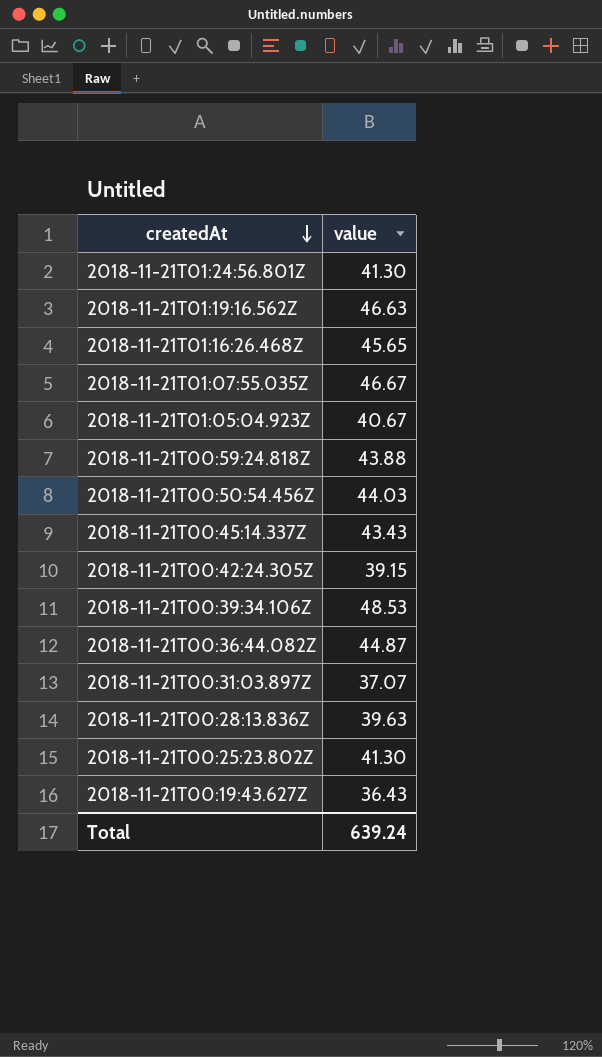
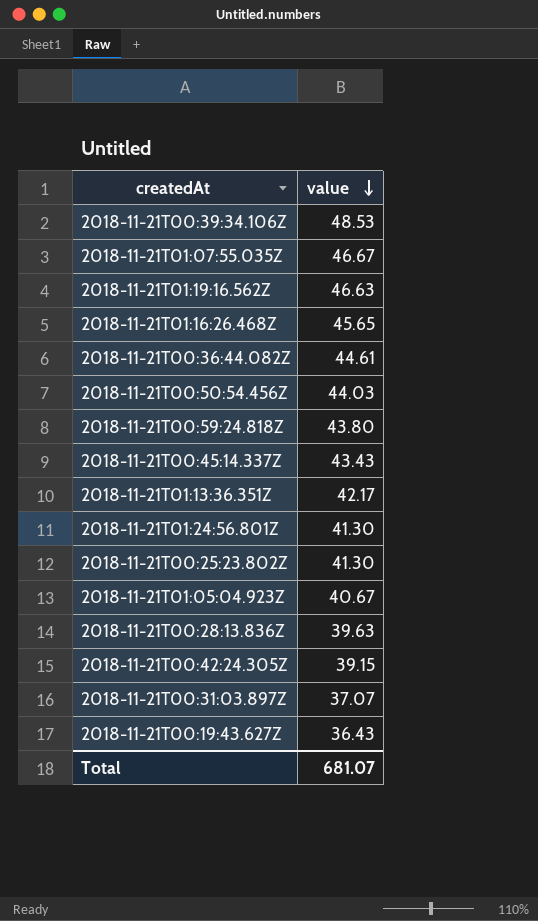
row order: createdAt descending -> value descending
2018-11-21T00:36:44.082Z | value: 44.87 -> 44.61
2018-11-21T00:59:24.818Z | value: 43.88 -> 43.80
row 2018-11-21T01:13:36.351Z: none -> 42.17
Total | value: 639.24 -> 681.07

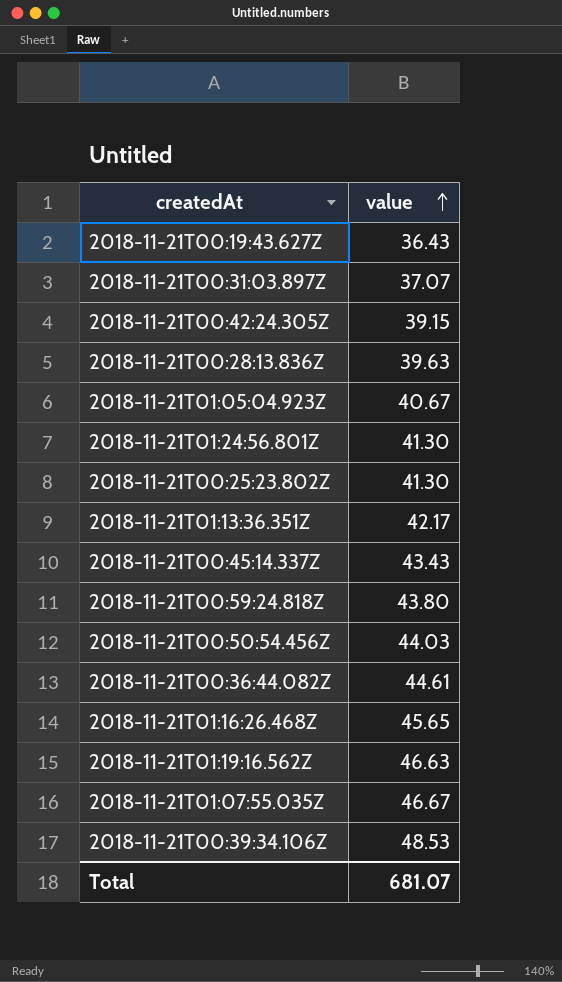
row order: value descending -> value ascending

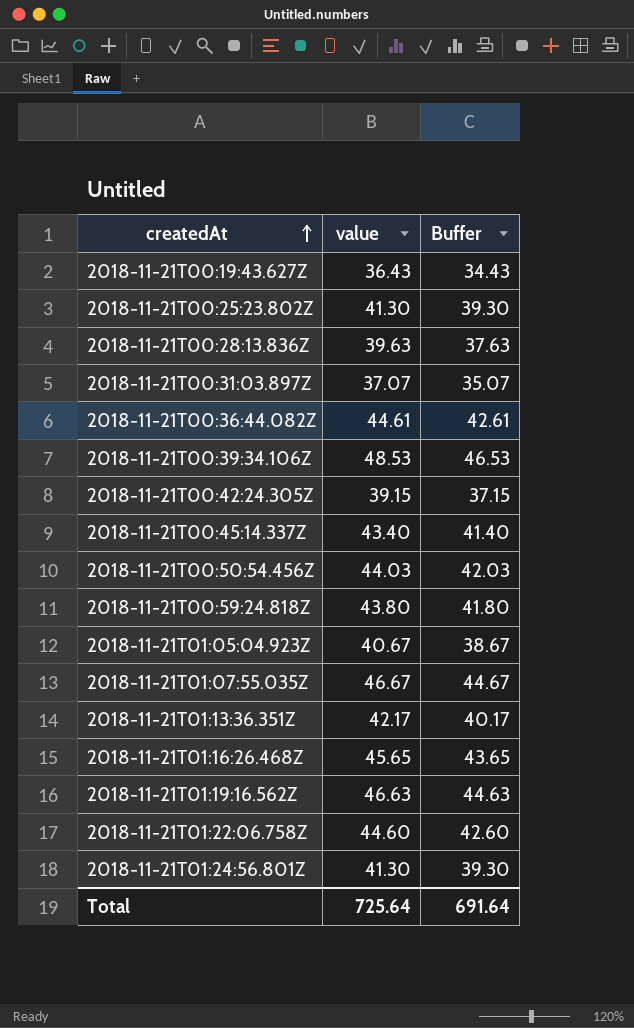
row order: value ascending -> createdAt ascending
column Buffer | formula: none -> [value] - 2
2018-11-21T00:45:14.337Z | value: 43.43 -> 43.40
row 2018-11-21T01:22:06.758Z: none -> 44.60 | 42.60
Total | value: 681.07 -> 725.64

